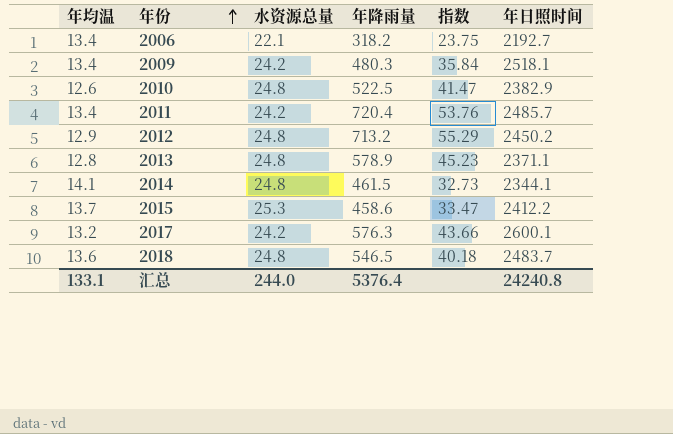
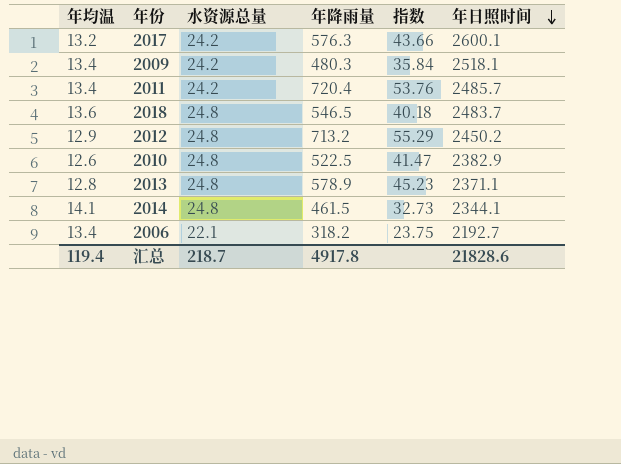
row order: 年份 ascending -> 年日照时间 descending
row 2015: 13.7 | 25.3 | 458.6 | 33.47 | 2412.2 -> none
汇总 | 年均温: 133.1 -> 119.4
汇总 | 水资源总量: 244.0 -> 218.7
汇总 | 年降雨量: 5376.4 -> 4917.8
汇总 | 年日照时间: 24240.8 -> 21828.6

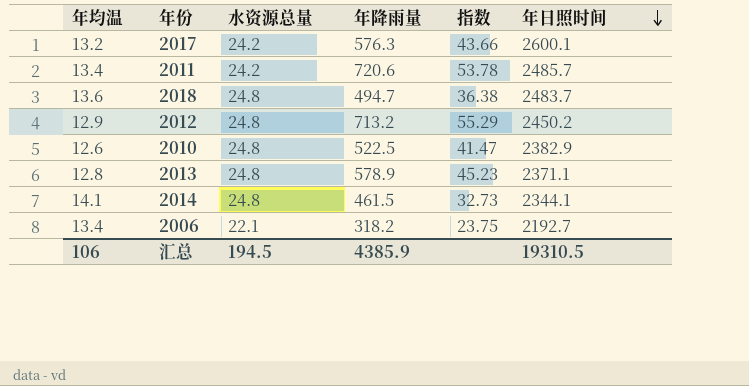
row 2009: 13.4 | 24.2 | 480.3 | 35.84 | 2518.1 -> none
2011 | 年降雨量: 720.4 -> 720.6
2011 | 指数: 53.76 -> 53.78
2018 | 年降雨量: 546.5 -> 494.7
2018 | 指数: 40.18 -> 36.38
汇总 | 年均温: 119.4 -> 106
汇总 | 水资源总量: 218.7 -> 194.5
汇总 | 年降雨量: 4917.8 -> 4385.9
汇总 | 年日照时间: 21828.6 -> 19310.5

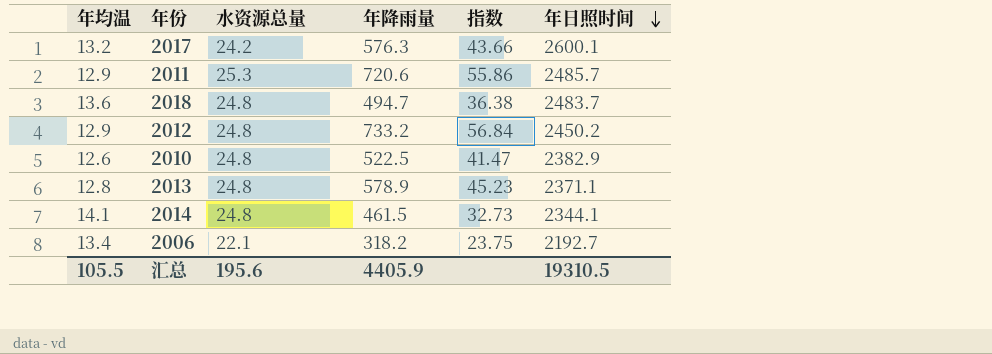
2011 | 年均温: 13.4 -> 12.9
2011 | 水资源总量: 24.2 -> 25.3
2011 | 指数: 53.78 -> 55.86
2012 | 年降雨量: 713.2 -> 733.2
2012 | 指数: 55.29 -> 56.84
汇总 | 年均温: 106 -> 105.5
汇总 | 水资源总量: 194.5 -> 195.6
汇总 | 年降雨量: 4385.9 -> 4405.9

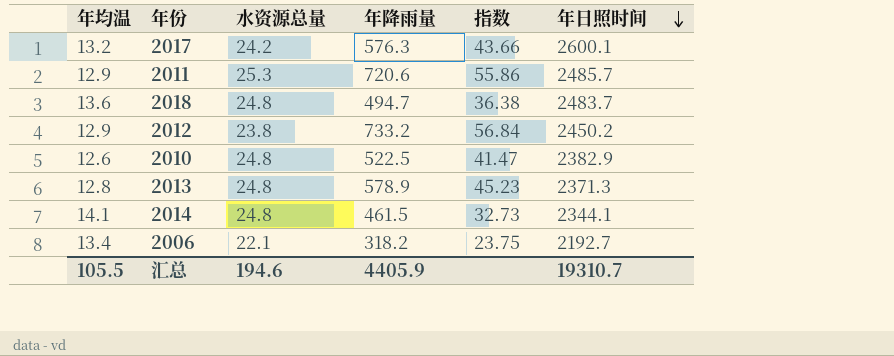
2012 | 水资源总量: 24.8 -> 23.8
2013 | 年日照时间: 2371.1 -> 2371.3
汇总 | 水资源总量: 195.6 -> 194.6
汇总 | 年日照时间: 19310.5 -> 19310.7

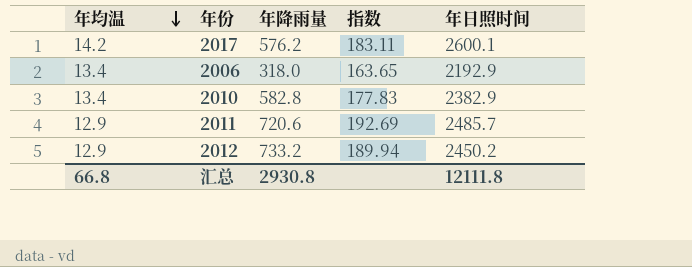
row order: 年日照时间 descending -> 年均温 descending
column 水资源总量 | position: 3 -> none
column 指数 | formula: [年降雨量] / [年均温] -> [年日照时间] / [年均温]
row 2018: 13.6 | 24.8 | 494.7 | 36.38 | 2483.7 -> none
row 2013: 12.8 | 24.8 | 578.9 | 45.23 | 2371.3 -> none
row 2014: 14.1 | 24.8 | 461.5 | 32.73 | 2344.1 -> none
2017 | 年均温: 13.2 -> 14.2
2017 | 年降雨量: 576.3 -> 576.2
2006 | 年降雨量: 318.2 -> 318.0
2006 | 年日照时间: 2192.7 -> 2192.9
2010 | 年均温: 12.6 -> 13.4
2010 | 年降雨量: 522.5 -> 582.8
汇总 | 年均温: 105.5 -> 66.8
汇总 | 年降雨量: 4405.9 -> 2930.8
汇总 | 年日照时间: 19310.7 -> 12111.8

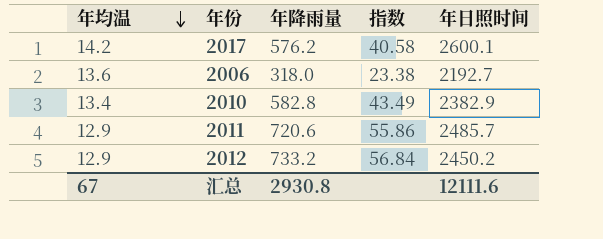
column 指数 | formula: [年日照时间] / [年均温] -> [年降雨量] / [年均温]
2006 | 年均温: 13.4 -> 13.6
2006 | 年日照时间: 2192.9 -> 2192.7
汇总 | 年均温: 66.8 -> 67
汇总 | 年日照时间: 12111.8 -> 12111.6

